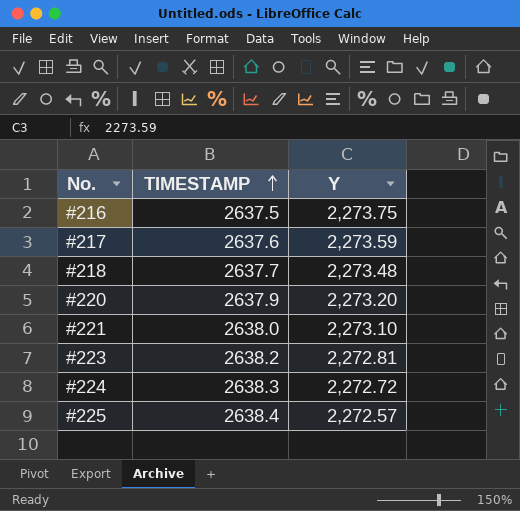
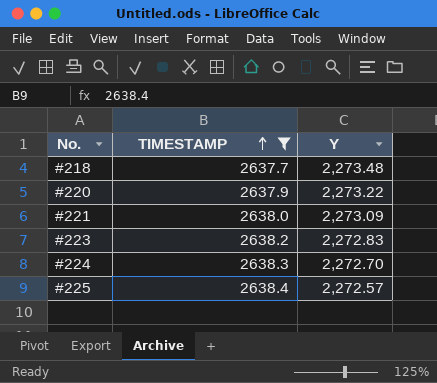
filter: none -> TIMESTAMP >= 2637.7
#220 | Y: 2,273.20 -> 2,273.22
#221 | Y: 2,273.10 -> 2,273.09
#223 | Y: 2,272.81 -> 2,272.83
#224 | Y: 2,272.72 -> 2,272.70

